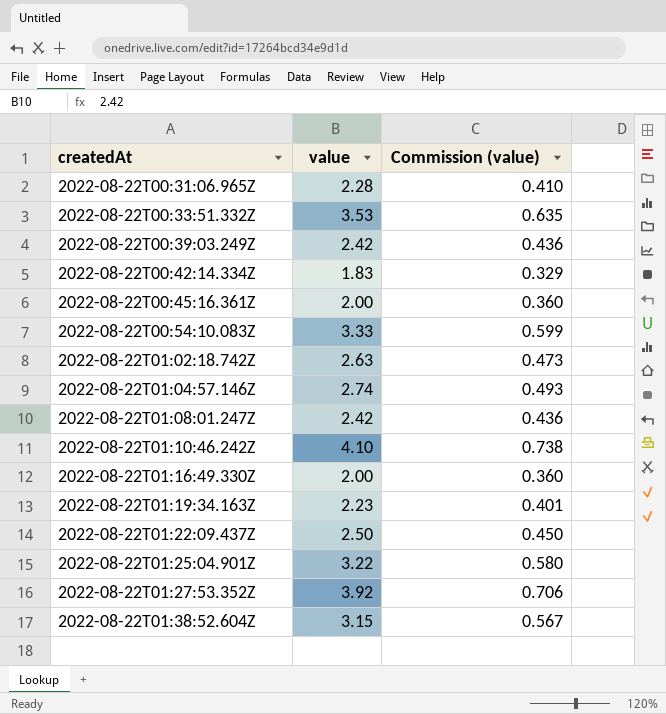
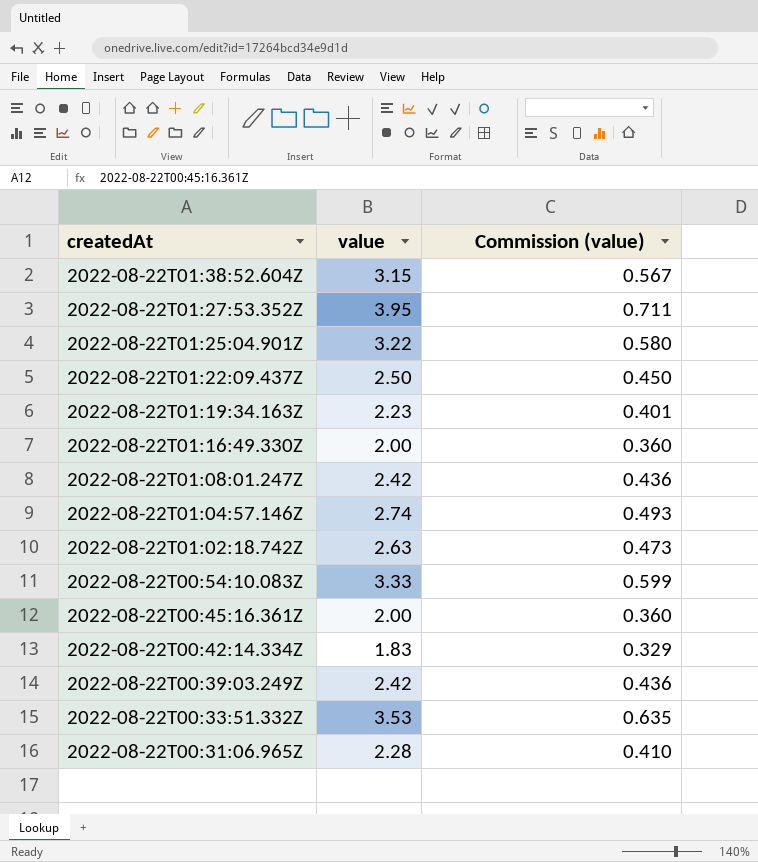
row order: createdAt ascending -> createdAt descending
row 2022-08-22T01:10:46.242Z: 4.10 | 0.738 -> none
2022-08-22T01:27:53.352Z | value: 3.92 -> 3.95
2022-08-22T01:27:53.352Z | Commission (value): 0.706 -> 0.711

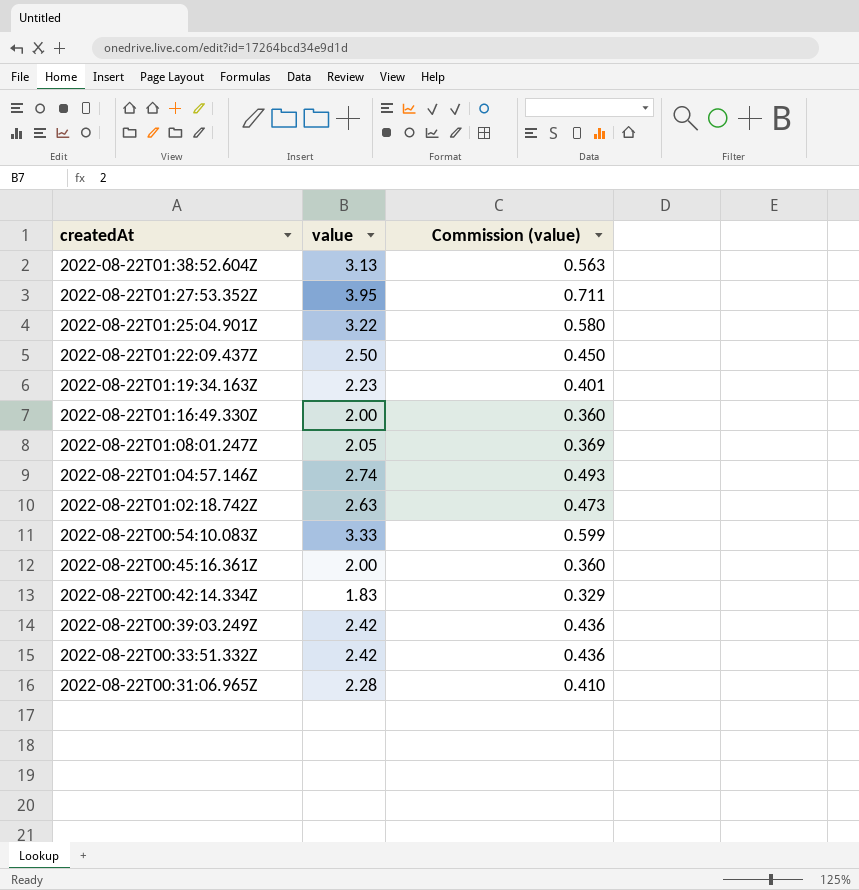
2022-08-22T01:38:52.604Z | value: 3.15 -> 3.13
2022-08-22T01:38:52.604Z | Commission (value): 0.567 -> 0.563
2022-08-22T01:08:01.247Z | value: 2.42 -> 2.05
2022-08-22T01:08:01.247Z | Commission (value): 0.436 -> 0.369
2022-08-22T00:33:51.332Z | value: 3.53 -> 2.42
2022-08-22T00:33:51.332Z | Commission (value): 0.635 -> 0.436

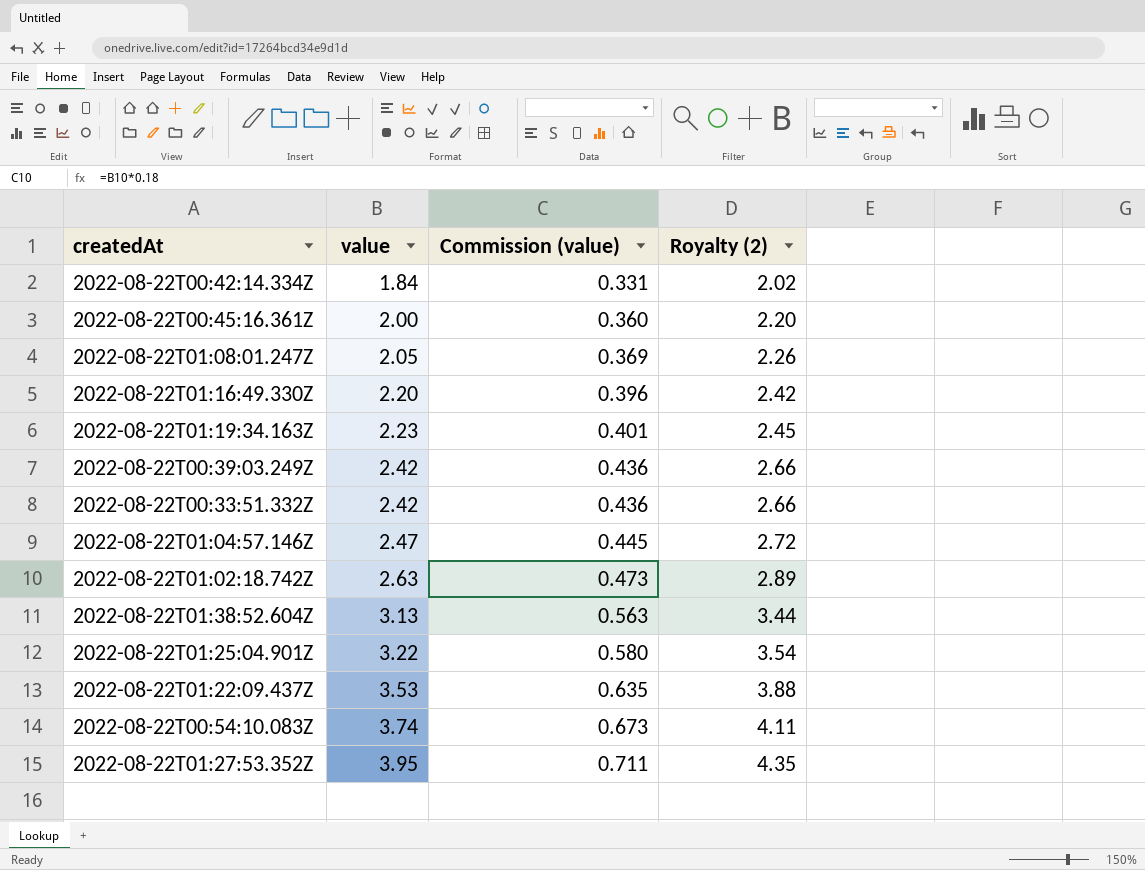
row order: createdAt descending -> value ascending
column Royalty (2) | formula: none -> [value] * 1.1
row 2022-08-22T00:31:06.965Z: 2.28 | 0.410 -> none
2022-08-22T00:42:14.334Z | value: 1.83 -> 1.84
2022-08-22T00:42:14.334Z | Commission (value): 0.329 -> 0.331
2022-08-22T01:16:49.330Z | value: 2.00 -> 2.20
2022-08-22T01:16:49.330Z | Commission (value): 0.360 -> 0.396
2022-08-22T01:04:57.146Z | value: 2.74 -> 2.47
2022-08-22T01:04:57.146Z | Commission (value): 0.493 -> 0.445
2022-08-22T01:22:09.437Z | value: 2.50 -> 3.53
2022-08-22T01:22:09.437Z | Commission (value): 0.450 -> 0.635
2022-08-22T00:54:10.083Z | value: 3.33 -> 3.74
2022-08-22T00:54:10.083Z | Commission (value): 0.599 -> 0.673

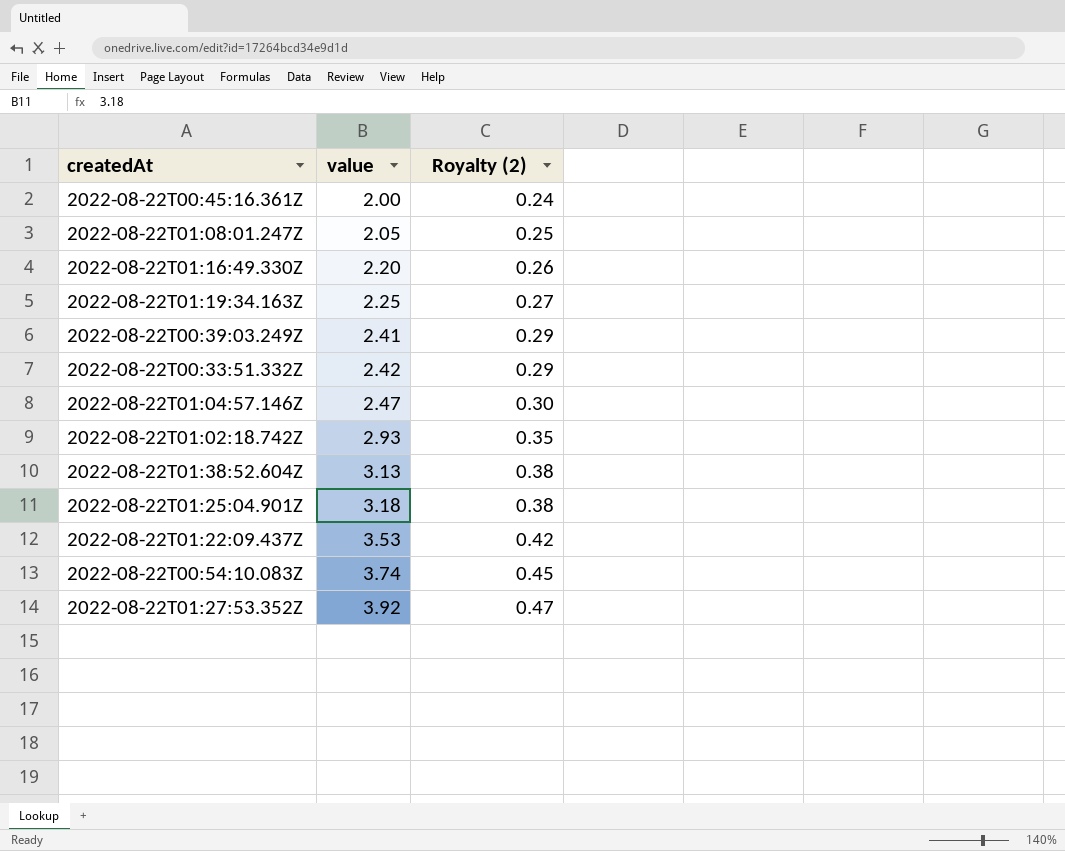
column Commission (value) | formula: [value] * 0.18 -> none
column Royalty (2) | formula: [value] * 1.1 -> [value] * 0.12
row 2022-08-22T00:42:14.334Z: 1.84 | 0.331 | 2.02 -> none
2022-08-22T01:19:34.163Z | value: 2.23 -> 2.25
2022-08-22T00:39:03.249Z | value: 2.42 -> 2.41
2022-08-22T01:02:18.742Z | value: 2.63 -> 2.93
2022-08-22T01:25:04.901Z | value: 3.22 -> 3.18
2022-08-22T01:27:53.352Z | value: 3.95 -> 3.92

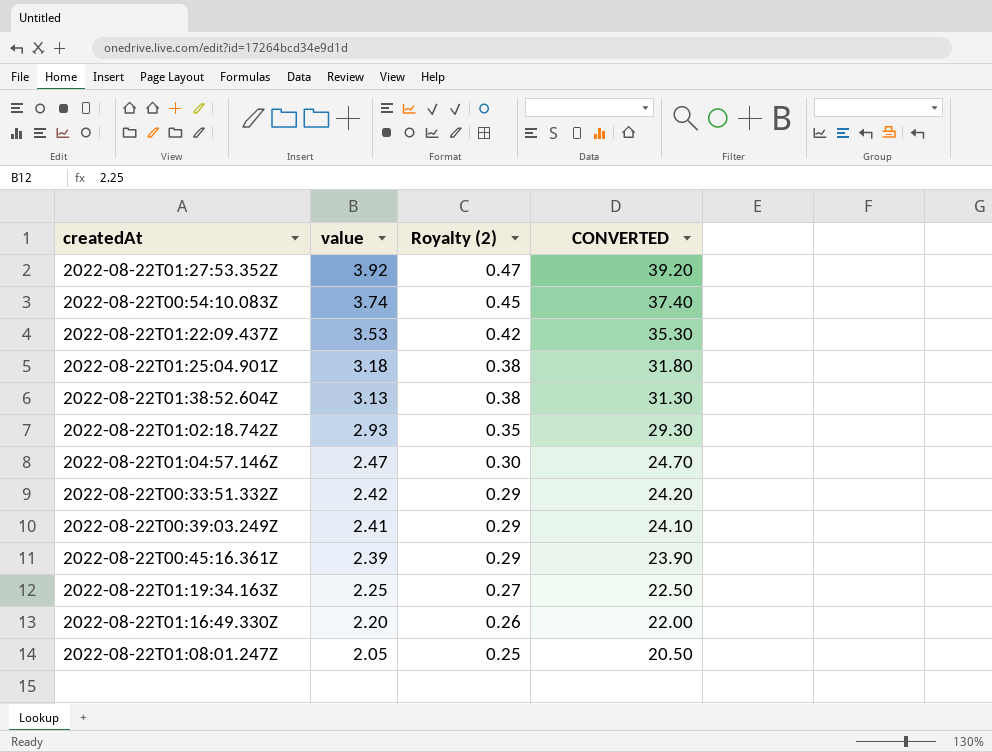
row order: value ascending -> value descending
column CONVERTED | formula: none -> [value] * 10
2022-08-22T00:45:16.361Z | value: 2.00 -> 2.39
2022-08-22T00:45:16.361Z | Royalty (2): 0.24 -> 0.29

